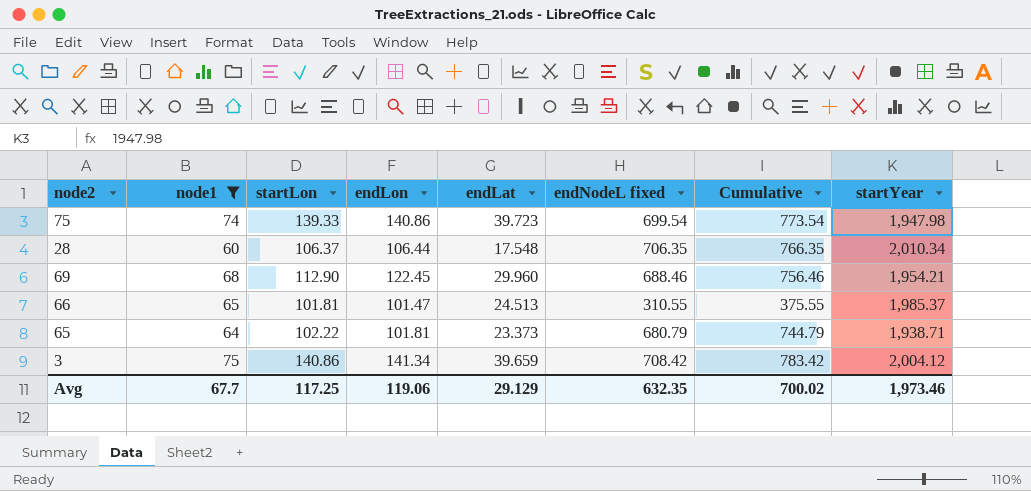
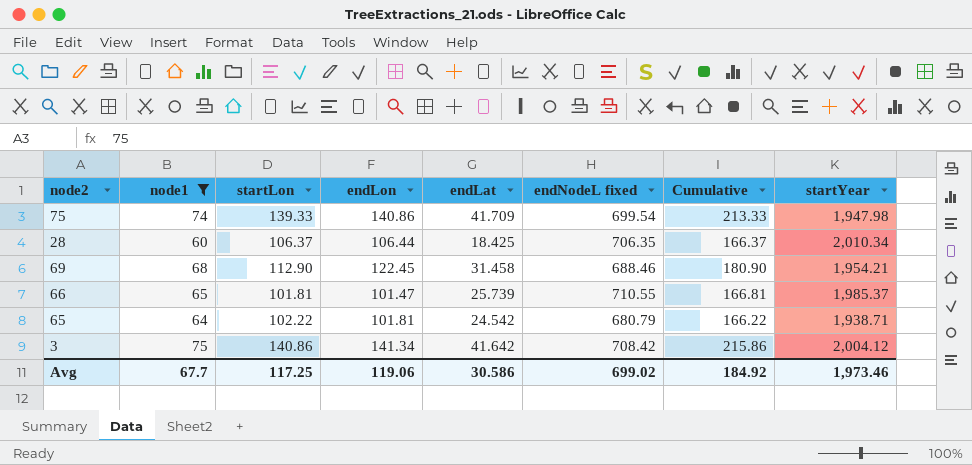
column Cumulative | formula: [node1] + [endNodeL fixed] -> [node1] + [startLon]
75 | endLat: 39.723 -> 41.709
28 | endLat: 17.548 -> 18.425
69 | endLat: 29.960 -> 31.458
66 | endLat: 24.513 -> 25.739
66 | endNodeL fixed: 310.55 -> 710.55
65 | endLat: 23.373 -> 24.542
3 | endLat: 39.659 -> 41.642
Avg | endLat: 29.129 -> 30.586
Avg | endNodeL fixed: 632.35 -> 699.02
Avg | Cumulative: 700.02 -> 184.92

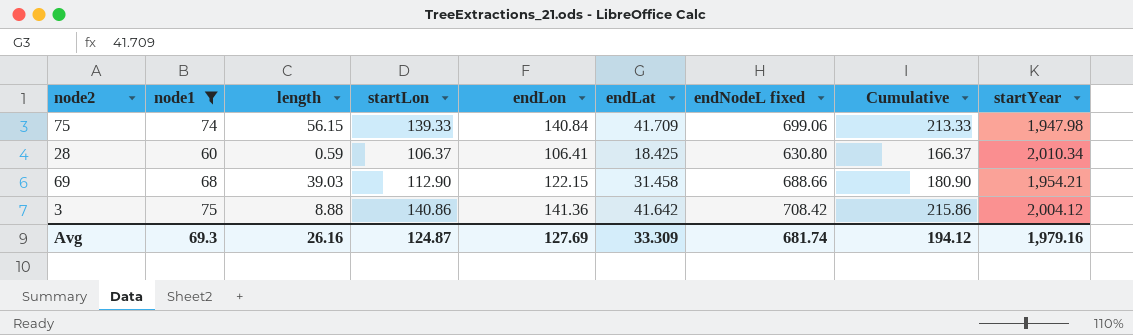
column length | position: none -> 3
row 66: 65 | 101.81 | 101.47 | 25.739 | 710.55 | 166.81 | 1,985.37 -> none
row 65: 64 | 102.22 | 101.81 | 24.542 | 680.79 | 166.22 | 1,938.71 -> none
75 | endLon: 140.86 -> 140.84
75 | endNodeL fixed: 699.54 -> 699.06
28 | endLon: 106.44 -> 106.41
28 | endNodeL fixed: 706.35 -> 630.80
69 | endLon: 122.45 -> 122.15
69 | endNodeL fixed: 688.46 -> 688.66
3 | endLon: 141.34 -> 141.36
Avg | node1: 67.7 -> 69.3
Avg | startLon: 117.25 -> 124.87
Avg | endLon: 119.06 -> 127.69
Avg | endLat: 30.586 -> 33.309
Avg | endNodeL fixed: 699.02 -> 681.74
Avg | Cumulative: 184.92 -> 194.12
Avg | startYear: 1,973.46 -> 1,979.16

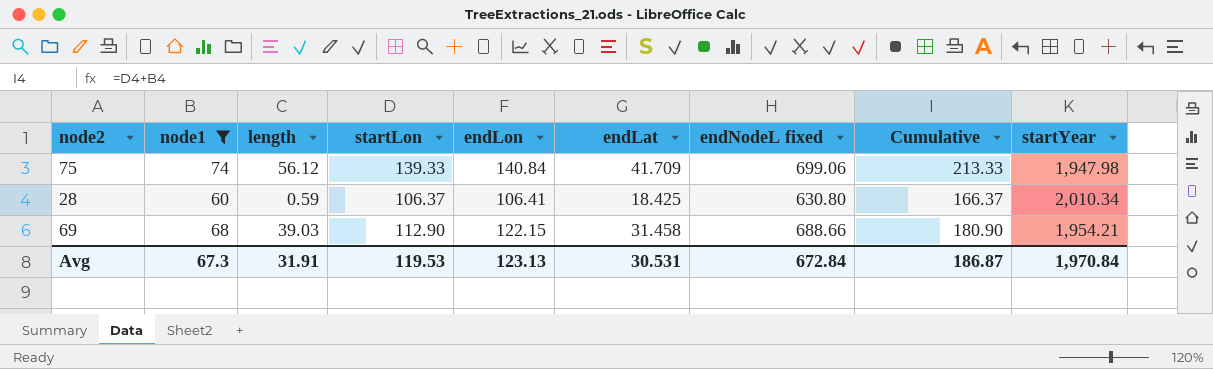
row 3: 75 | 8.88 | 140.86 | 141.36 | 41.642 | 708.42 | 215.86 | 2,004.12 -> none
75 | length: 56.15 -> 56.12
Avg | node1: 69.3 -> 67.3
Avg | length: 26.16 -> 31.91
Avg | startLon: 124.87 -> 119.53
Avg | endLon: 127.69 -> 123.13
Avg | endLat: 33.309 -> 30.531
Avg | endNodeL fixed: 681.74 -> 672.84
Avg | Cumulative: 194.12 -> 186.87
Avg | startYear: 1,979.16 -> 1,970.84

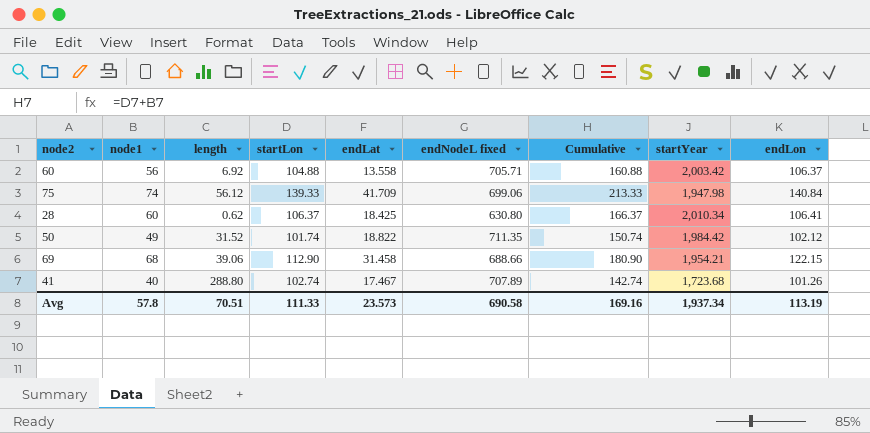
filter: node1 >= 60 -> none
column endLon | position: 5 -> 9
28 | length: 0.59 -> 0.62
69 | length: 39.03 -> 39.06
Avg | node1: 67.3 -> 57.8
Avg | length: 31.91 -> 70.51
Avg | startLon: 119.53 -> 111.33
Avg | endLat: 30.531 -> 23.573
Avg | endNodeL fixed: 672.84 -> 690.58
Avg | Cumulative: 186.87 -> 169.16
Avg | startYear: 1,970.84 -> 1,937.34
Avg | endLon: 123.13 -> 113.19

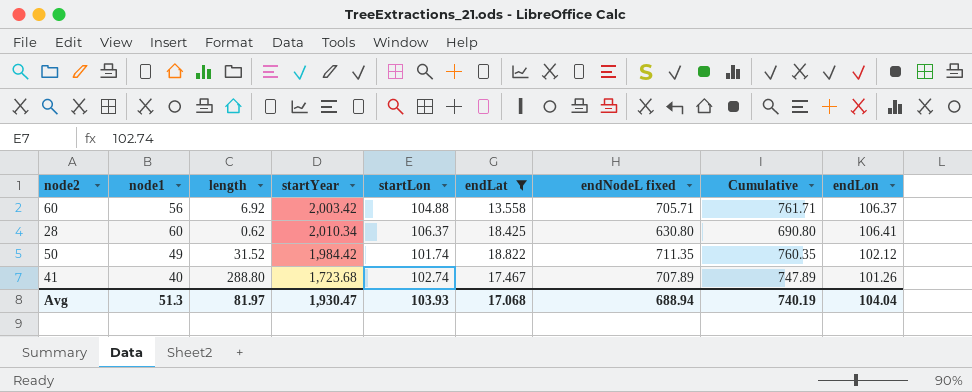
filter: none -> endLat <= 18.822
column startYear | position: 8 -> 4
column Cumulative | formula: [node1] + [startLon] -> [node1] + [endNodeL fixed]
Avg | node1: 57.8 -> 51.3
Avg | length: 70.51 -> 81.97
Avg | startYear: 1,937.34 -> 1,930.47
Avg | startLon: 111.33 -> 103.93
Avg | endLat: 23.573 -> 17.068
Avg | endNodeL fixed: 690.58 -> 688.94
Avg | Cumulative: 169.16 -> 740.19
Avg | endLon: 113.19 -> 104.04

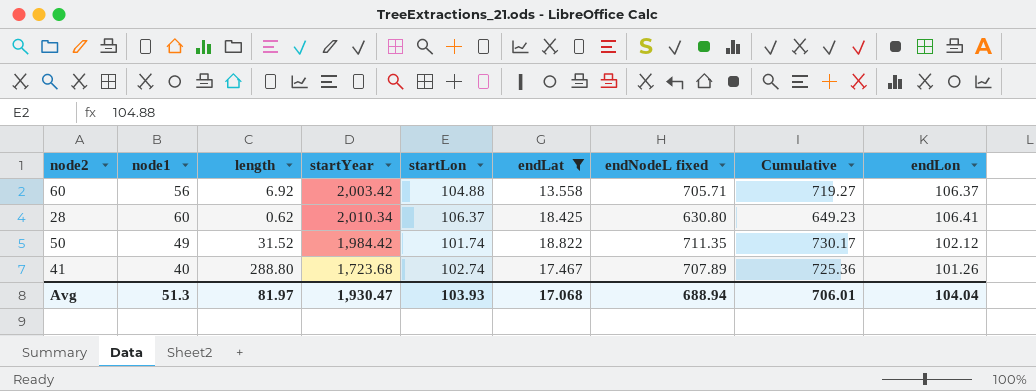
column Cumulative | formula: [node1] + [endNodeL fixed] -> [endLat] + [endNodeL fixed]
Avg | Cumulative: 740.19 -> 706.01

